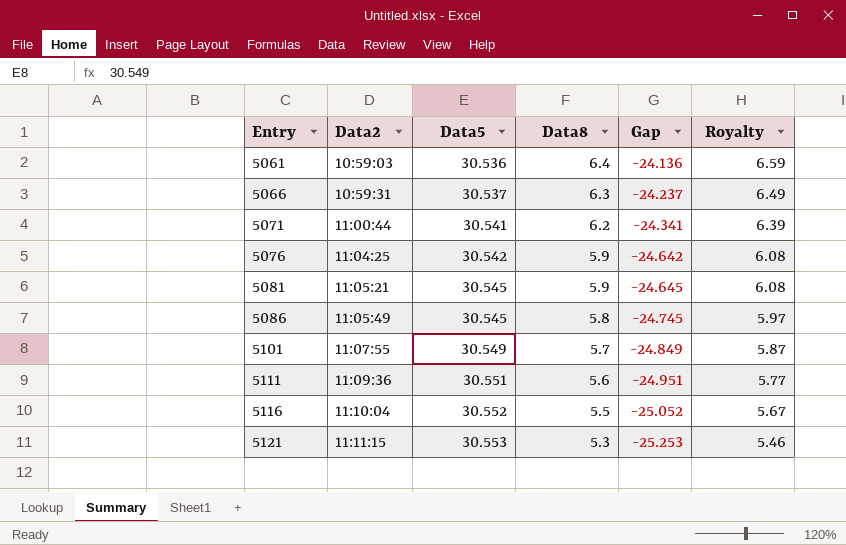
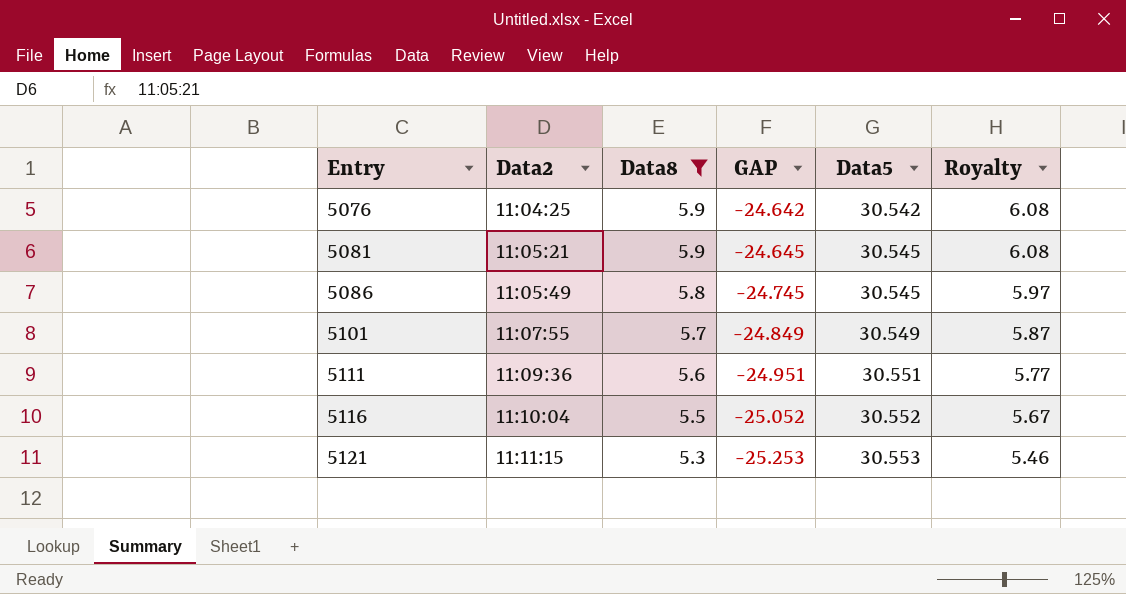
filter: none -> Data8 <= 5.9
column name: Gap -> GAP
column Data5 | position: 3 -> 5

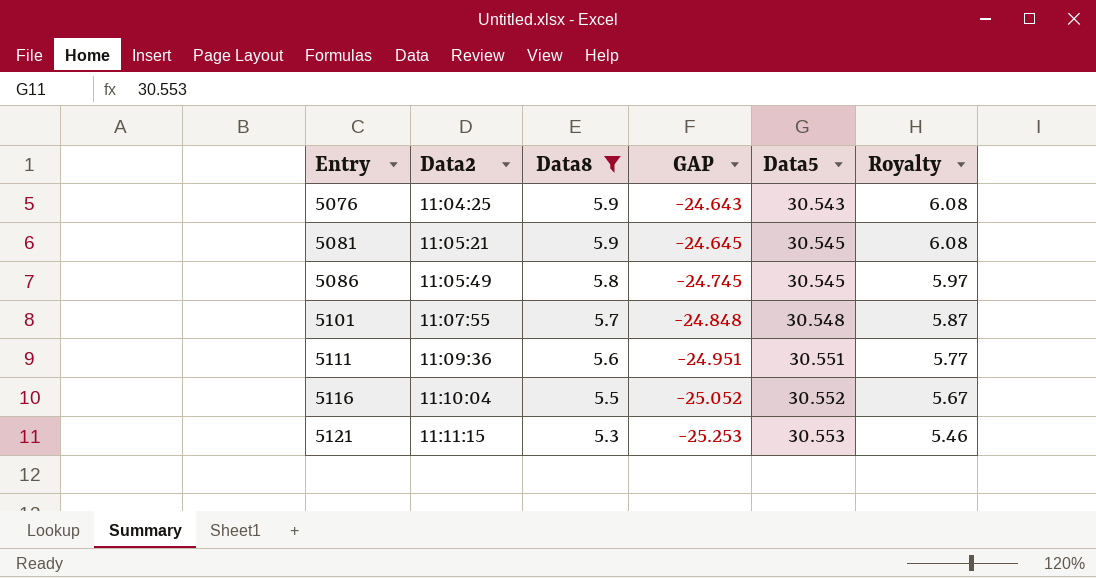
5076 | GAP: -24.642 -> -24.643
5076 | Data5: 30.542 -> 30.543
5101 | GAP: -24.849 -> -24.848
5101 | Data5: 30.549 -> 30.548

